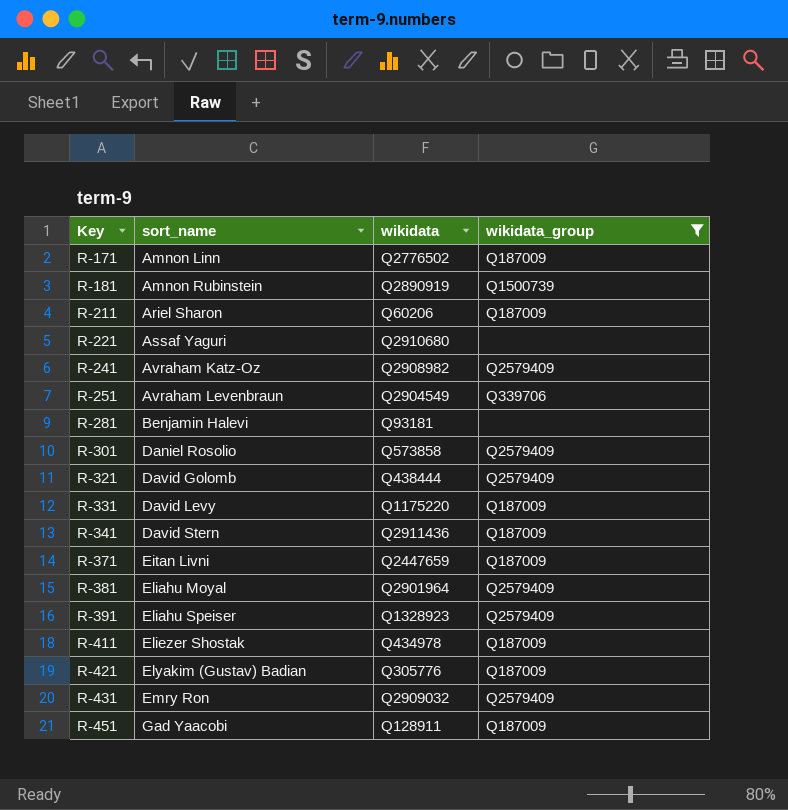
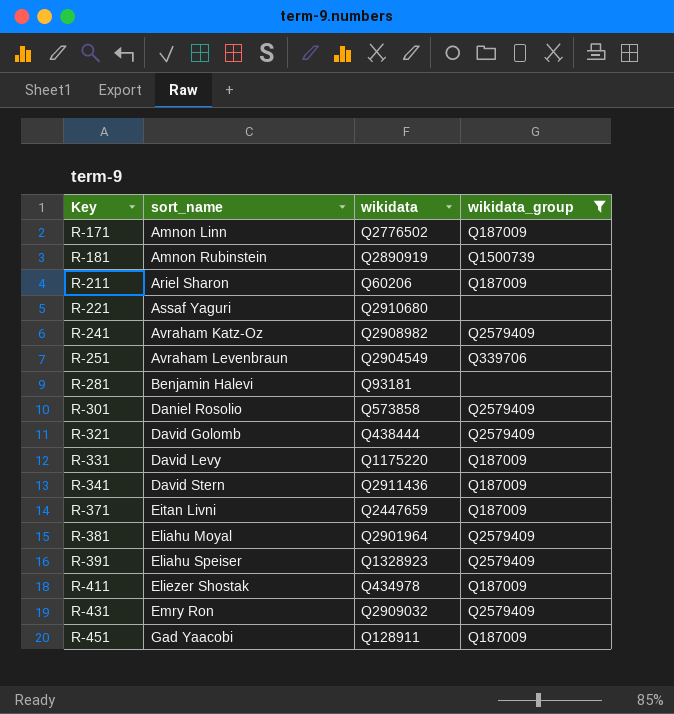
row R-421: Elyakim (Gustav) Badian | Q305776 | Q187009 -> none

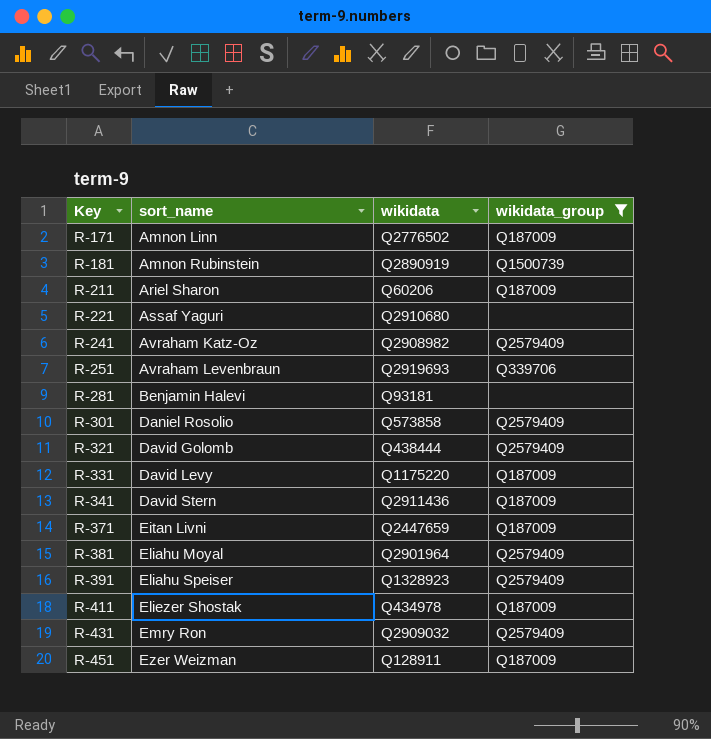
R-251 | wikidata: Q2904549 -> Q2919693
R-451 | sort_name: Gad Yaacobi -> Ezer Weizman

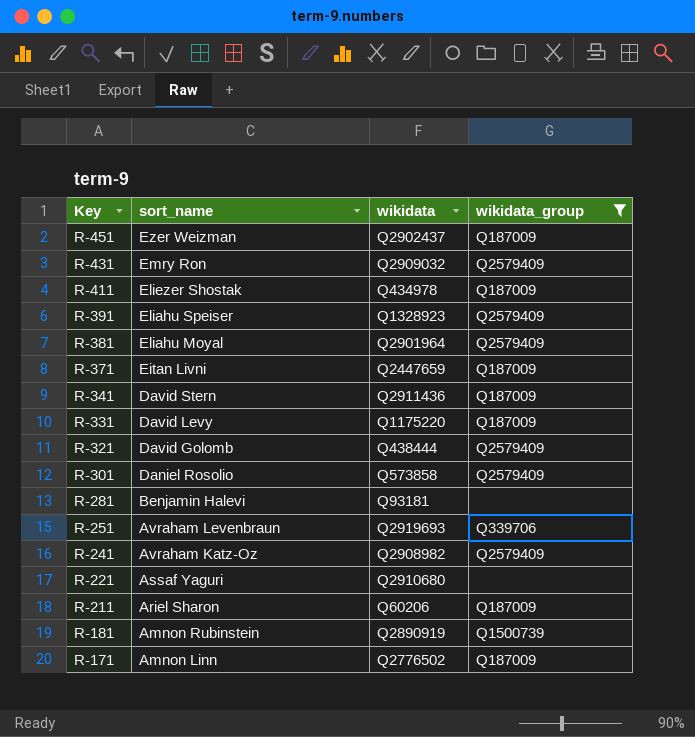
row order: Key ascending -> Key descending
R-451 | wikidata: Q128911 -> Q2902437

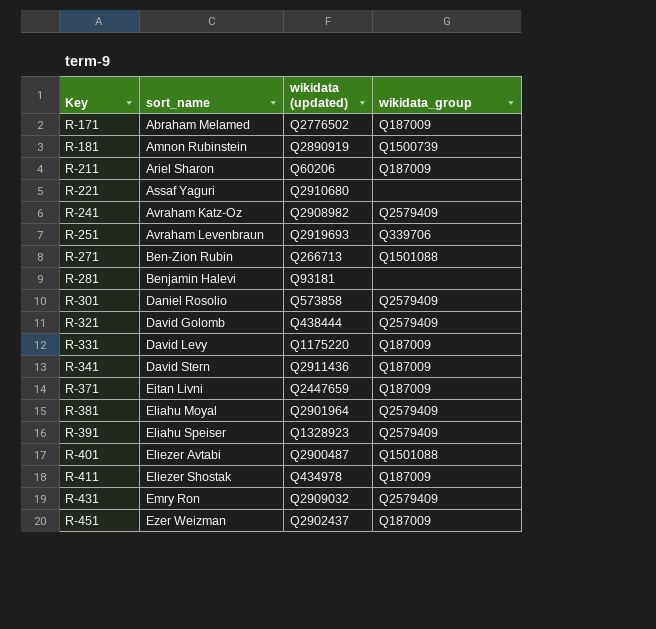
filter: wikidata_group != Q1501088 -> none
row order: Key descending -> Key ascending
column name: wikidata -> wikidata (updated)
R-171 | sort_name: Amnon Linn -> Abraham Melamed

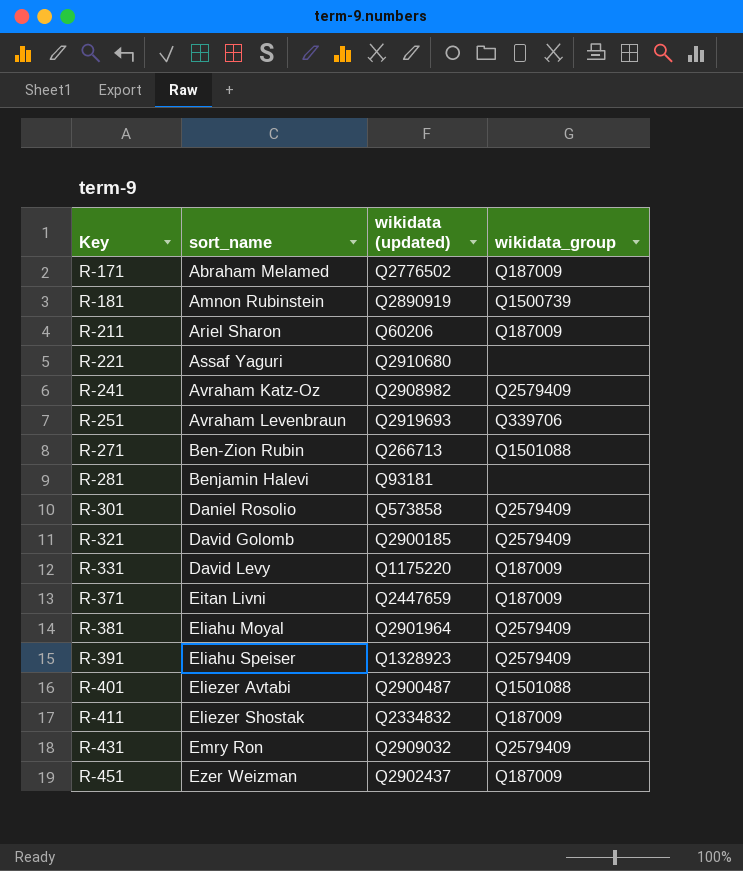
row R-341: David Stern | Q2911436 | Q187009 -> none
R-321 | wikidata (updated): Q438444 -> Q2900185
R-411 | wikidata (updated): Q434978 -> Q2334832

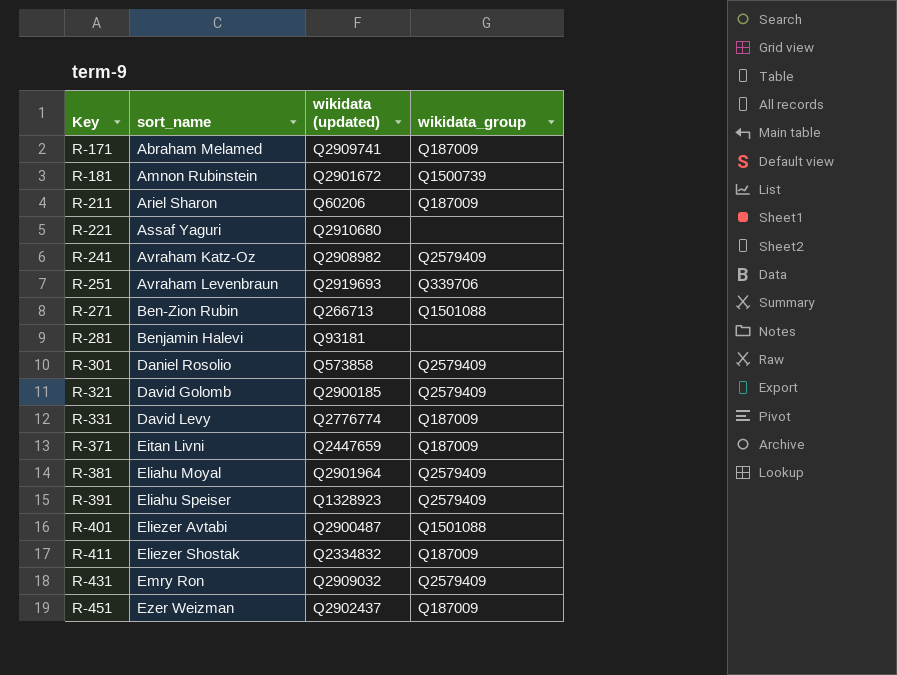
R-171 | wikidata (updated): Q2776502 -> Q2909741
R-181 | wikidata (updated): Q2890919 -> Q2901672
R-331 | wikidata (updated): Q1175220 -> Q2776774

